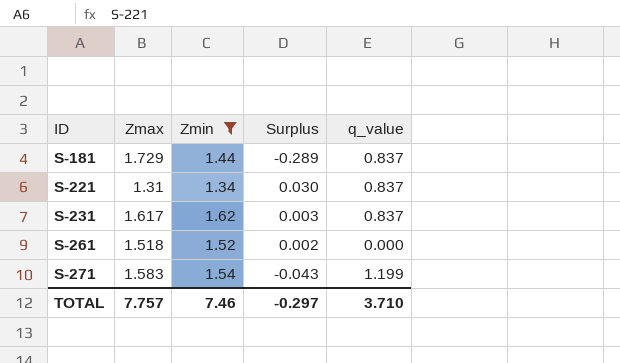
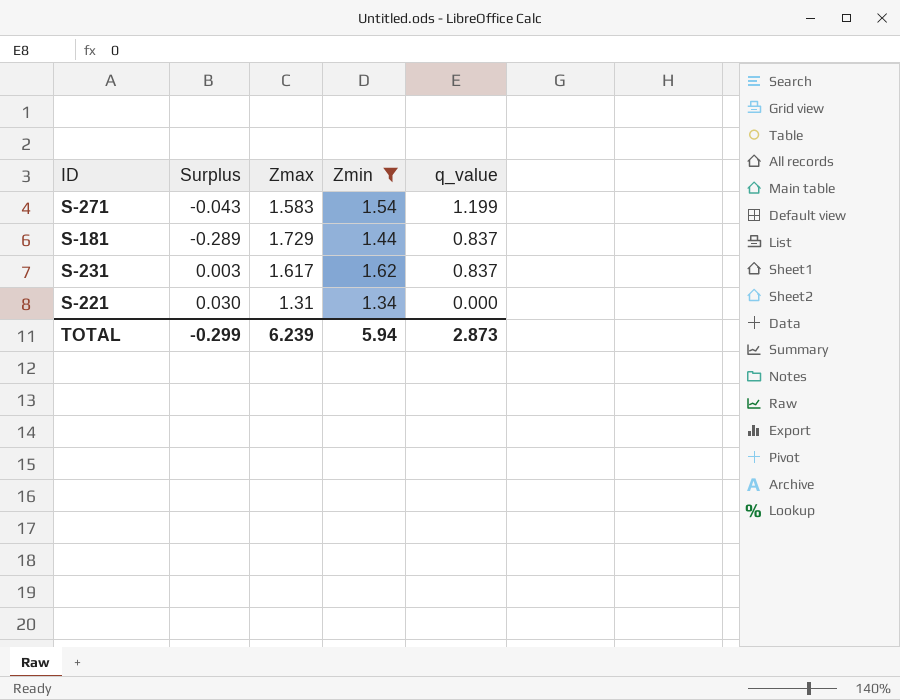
row order: ID ascending -> q_value descending
column Surplus | position: 4 -> 2
row S-261: 1.518 | 1.52 | 0.002 | 0.000 -> none
S-221 | q_value: 0.837 -> 0.000
TOTAL | Surplus: -0.297 -> -0.299
TOTAL | Zmax: 7.757 -> 6.239
TOTAL | Zmin: 7.46 -> 5.94
TOTAL | q_value: 3.710 -> 2.873

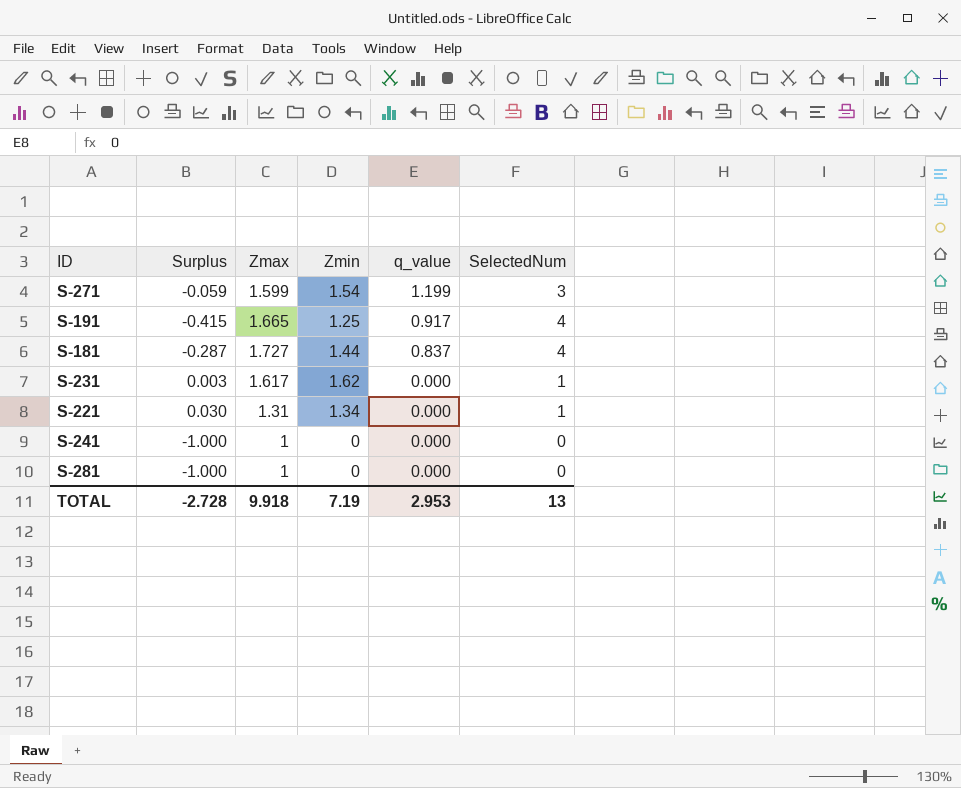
filter: Zmin >= 1.34 -> none
column SelectedNum | position: none -> 6
S-271 | Surplus: -0.043 -> -0.059
S-271 | Zmax: 1.583 -> 1.599
S-181 | Surplus: -0.289 -> -0.287
S-181 | Zmax: 1.729 -> 1.727
S-231 | q_value: 0.837 -> 0.000
TOTAL | Surplus: -0.299 -> -2.728
TOTAL | Zmax: 6.239 -> 9.918
TOTAL | Zmin: 5.94 -> 7.19
TOTAL | q_value: 2.873 -> 2.953

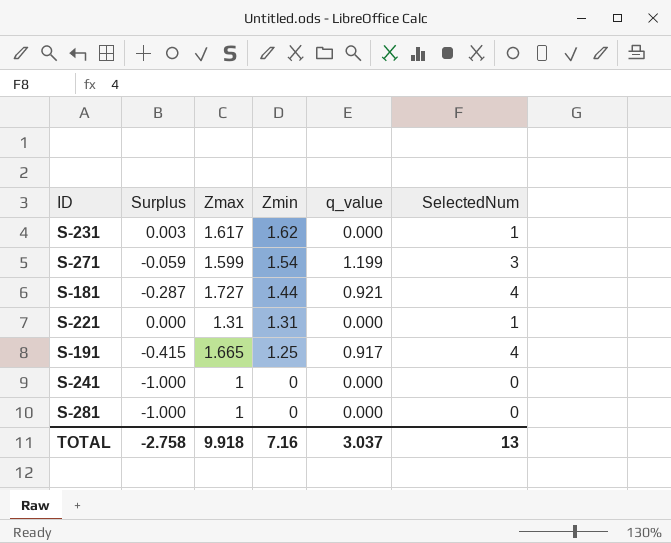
row order: q_value descending -> Zmin descending
S-181 | q_value: 0.837 -> 0.921
S-221 | Surplus: 0.030 -> 0.000
S-221 | Zmin: 1.34 -> 1.31
TOTAL | Surplus: -2.728 -> -2.758
TOTAL | Zmin: 7.19 -> 7.16
TOTAL | q_value: 2.953 -> 3.037

